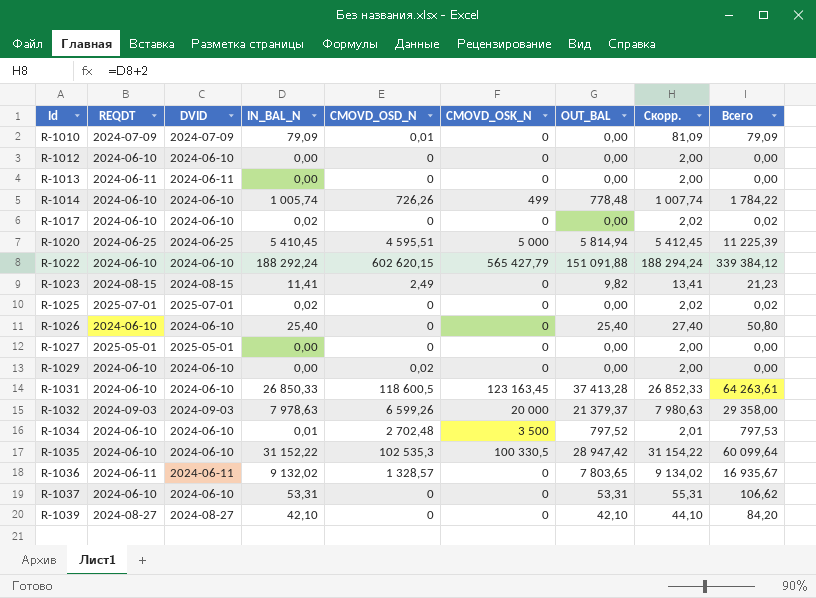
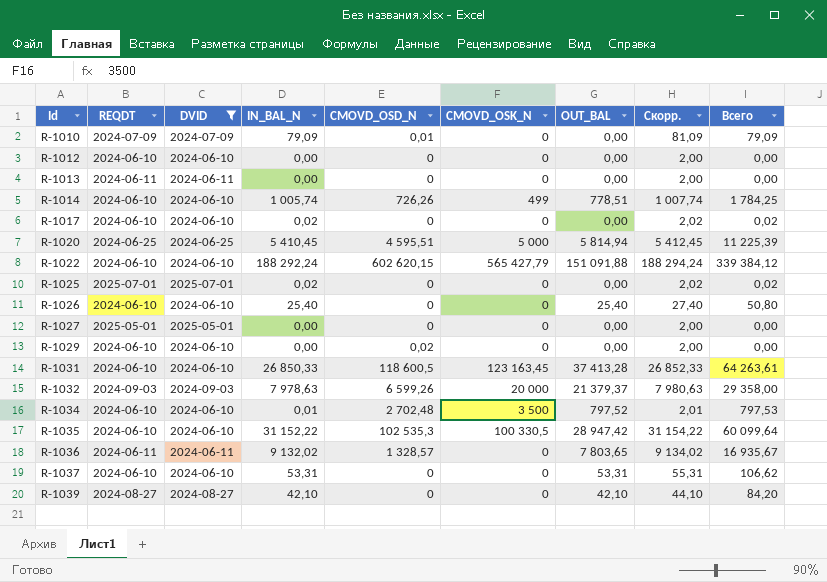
filter: none -> DVID != 2024-08-15
R-1014 | OUT_BAL: 778,48 -> 778,51
R-1014 | Всего: 1 784,22 -> 1 784,25

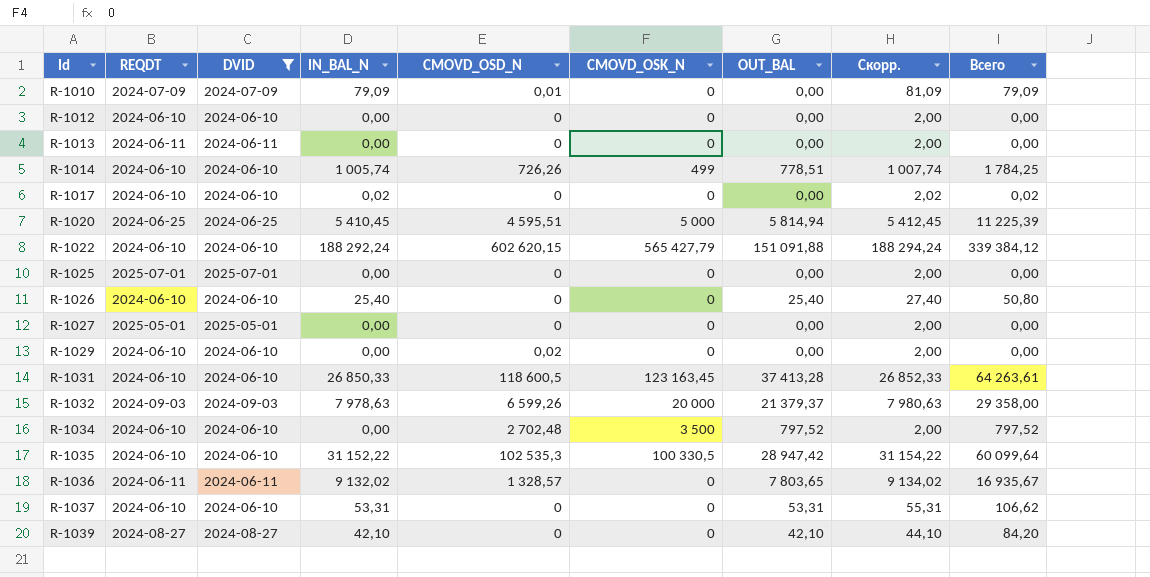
R-1025 | IN_BAL_N: 0,02 -> 0,00
R-1025 | Скорр.: 2,02 -> 2,00
R-1025 | Всего: 0,02 -> 0,00
R-1034 | IN_BAL_N: 0,01 -> 0,00
R-1034 | Скорр.: 2,01 -> 2,00
R-1034 | Всего: 797,53 -> 797,52

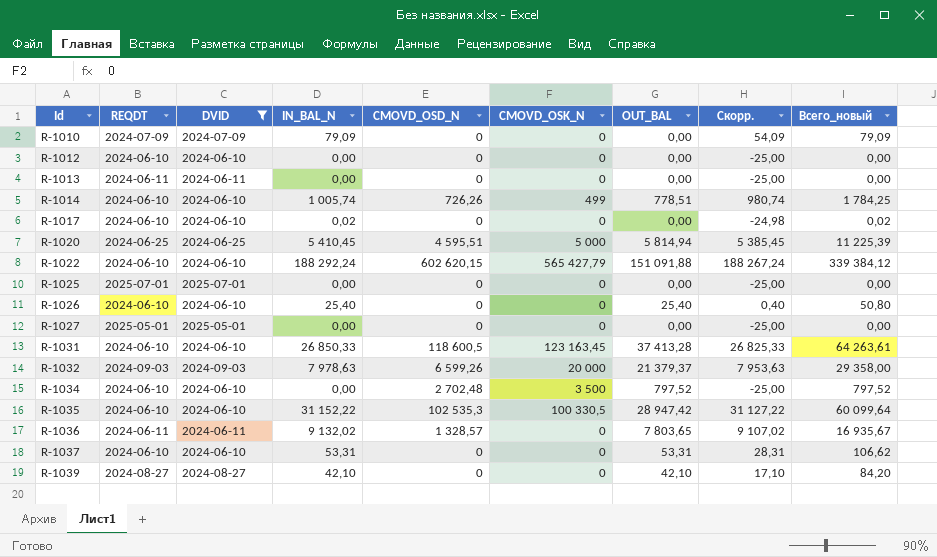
column Скорр. | formula: [IN_BAL_N] + 2 -> [IN_BAL_N] - 25
column name: Всего -> Всего_новый
row R-1029: 2024-06-10 | 2024-06-10 | 0,00 | 0,02 | 0 | 0,00 | 2,00 | 0,00 -> none
R-1010 | CMOVD_OSD_N: 0,01 -> 0

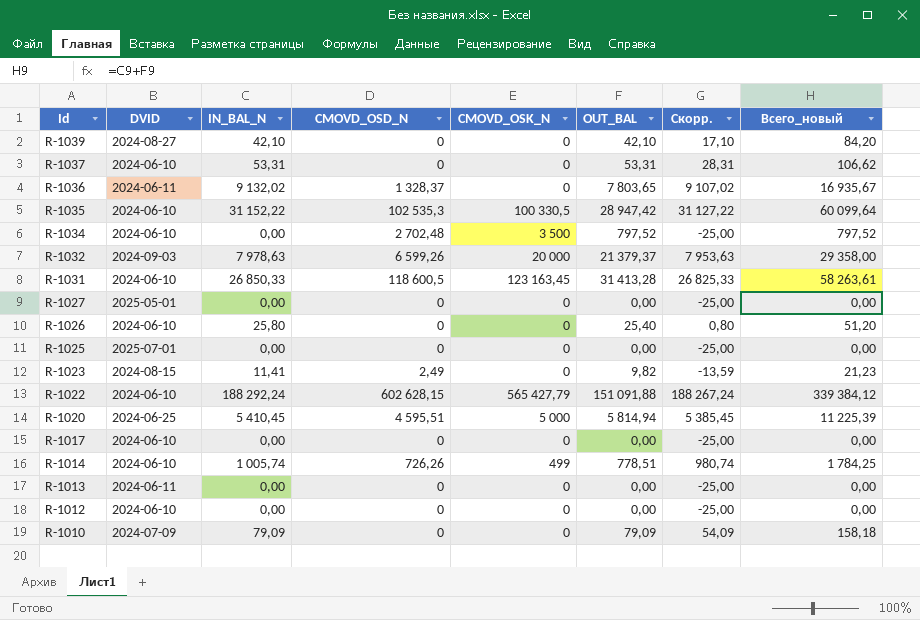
filter: DVID != 2024-08-15 -> none
row order: Id ascending -> Id descending
column REQDT | position: 2 -> none
R-1036 | CMOVD_OSD_N: 1 328,57 -> 1 328,37
R-1031 | OUT_BAL: 37 413,28 -> 31 413,28
R-1031 | Всего_новый: 64 263,61 -> 58 263,61
R-1026 | IN_BAL_N: 25,40 -> 25,80
R-1026 | Скорр.: 0,40 -> 0,80
R-1026 | Всего_новый: 50,80 -> 51,20
R-1022 | CMOVD_OSD_N: 602 620,15 -> 602 628,15
R-1017 | IN_BAL_N: 0,02 -> 0,00
R-1017 | Скорр.: -24,98 -> -25,00
R-1017 | Всего_новый: 0,02 -> 0,00
R-1010 | OUT_BAL: 0,00 -> 79,09
R-1010 | Всего_новый: 79,09 -> 158,18

